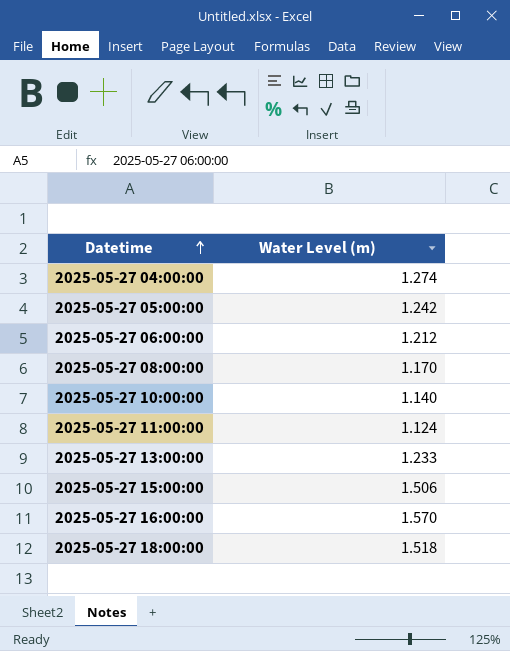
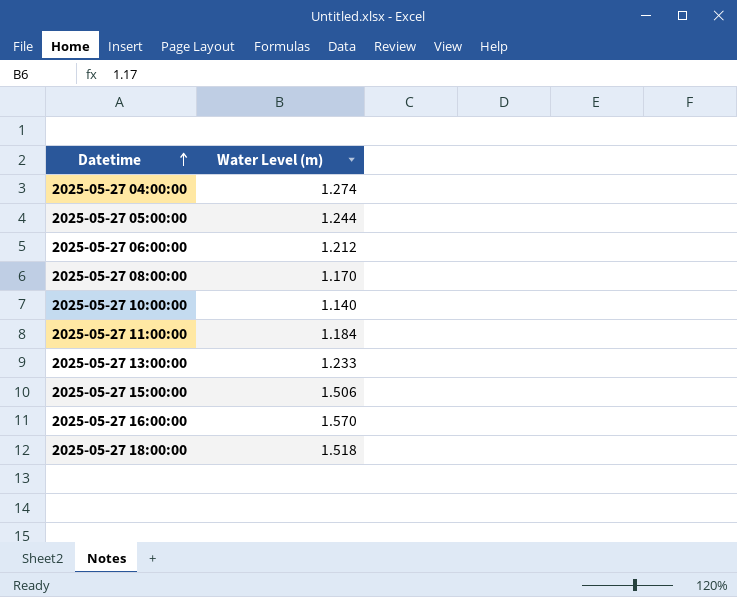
2025-05-27 05:00:00 | Water Level (m): 1.242 -> 1.244
2025-05-27 11:00:00 | Water Level (m): 1.124 -> 1.184

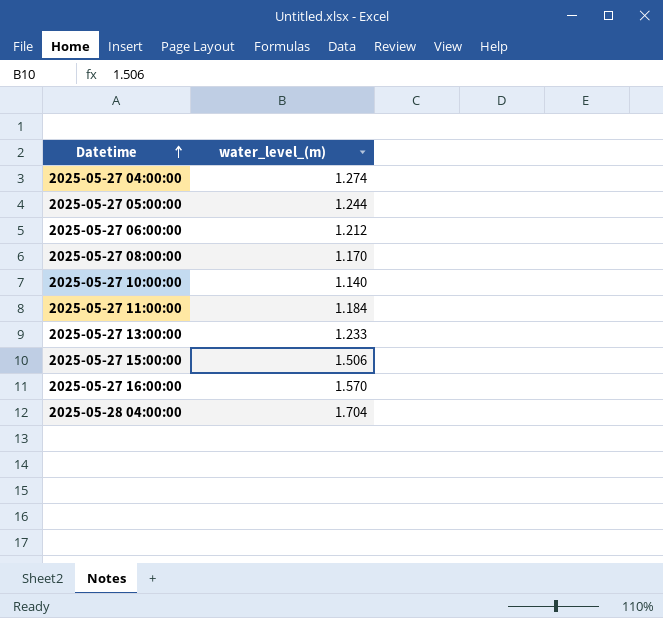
column name: Water Level (m) -> water_level_(m)
row 2025-05-27 18:00:00: 1.518 -> none
row 2025-05-28 04:00:00: none -> 1.704

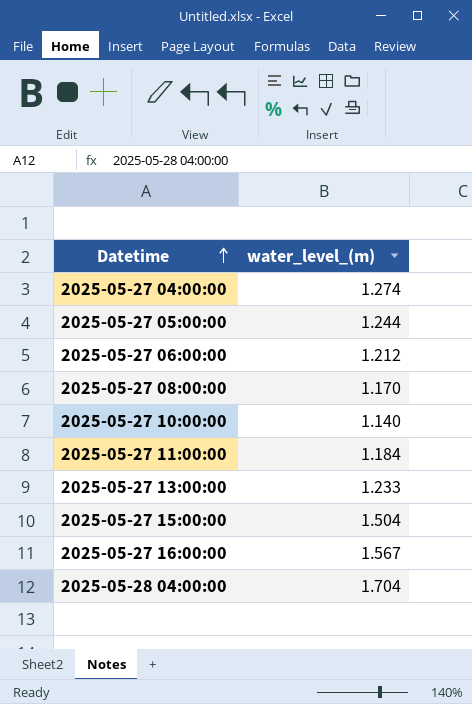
2025-05-27 15:00:00 | water_level_(m): 1.506 -> 1.504
2025-05-27 16:00:00 | water_level_(m): 1.570 -> 1.567

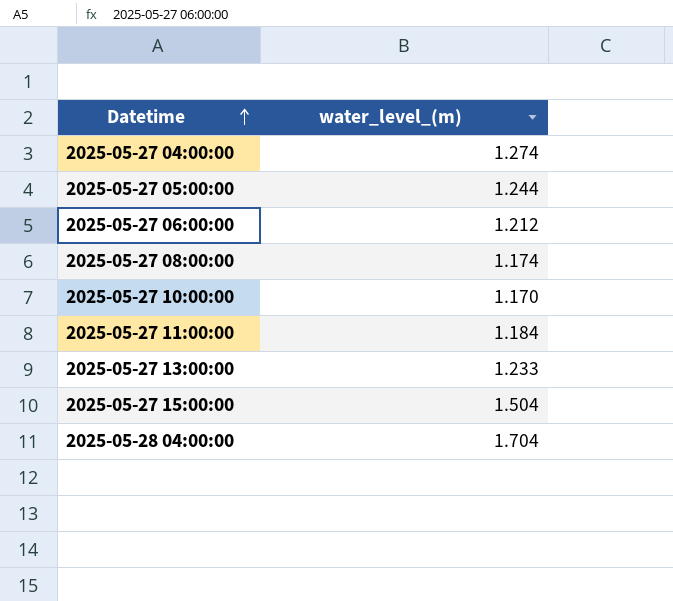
row 2025-05-27 16:00:00: 1.567 -> none
2025-05-27 08:00:00 | water_level_(m): 1.170 -> 1.174
2025-05-27 10:00:00 | water_level_(m): 1.140 -> 1.170

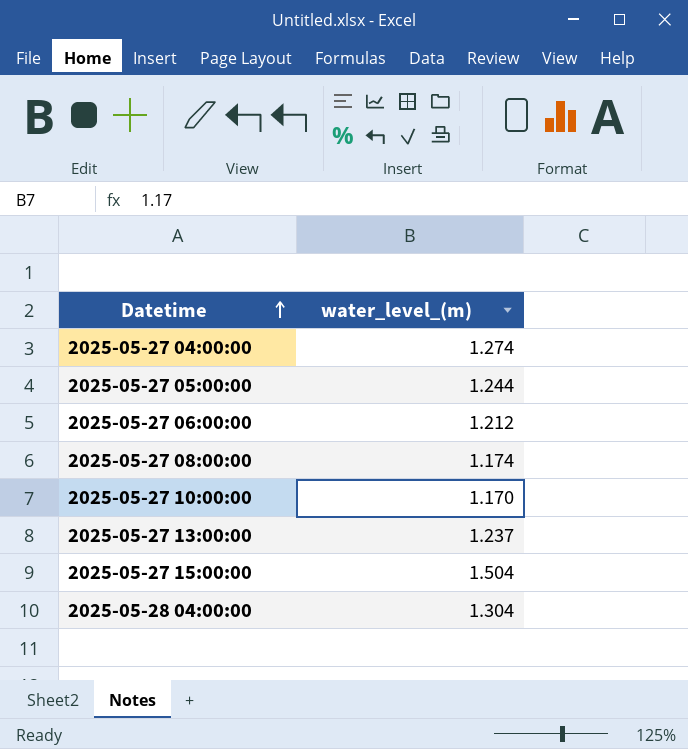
row 2025-05-27 11:00:00: 1.184 -> none
2025-05-27 13:00:00 | water_level_(m): 1.233 -> 1.237
2025-05-28 04:00:00 | water_level_(m): 1.704 -> 1.304

